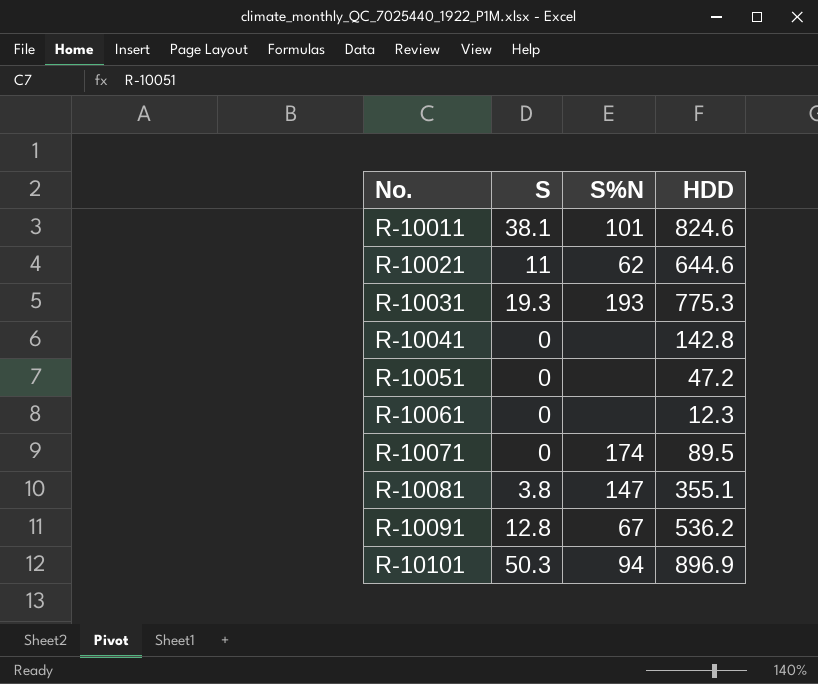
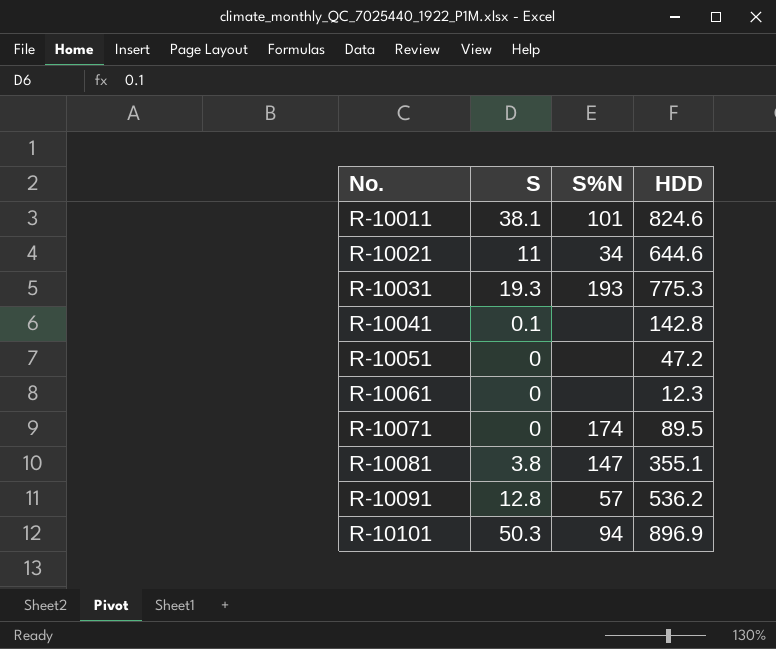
R-10021 | S%N: 62 -> 34
R-10041 | S: 0 -> 0.1
R-10091 | S%N: 67 -> 57

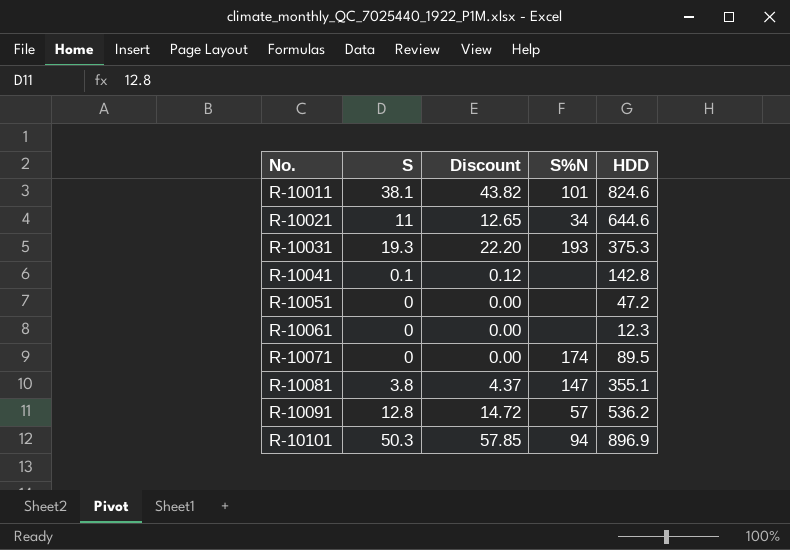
column Discount | formula: none -> [S] * 1.15
R-10031 | HDD: 775.3 -> 375.3

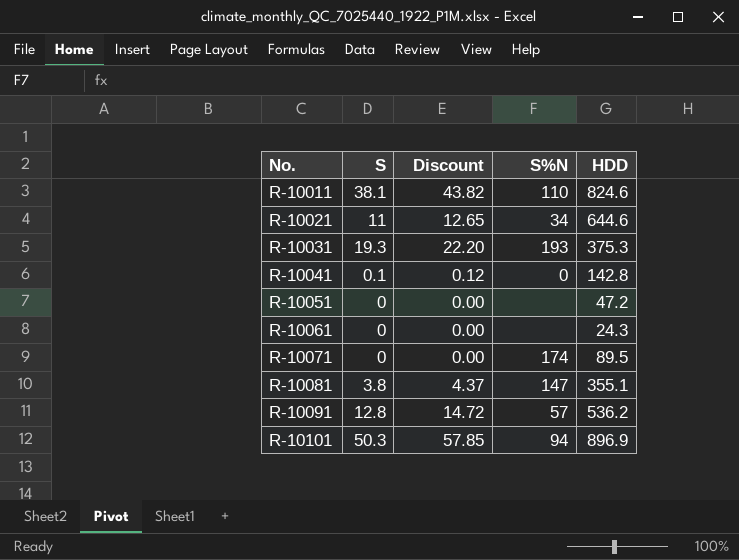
R-10011 | S%N: 101 -> 110
R-10041 | S%N: none -> 0
R-10061 | HDD: 12.3 -> 24.3

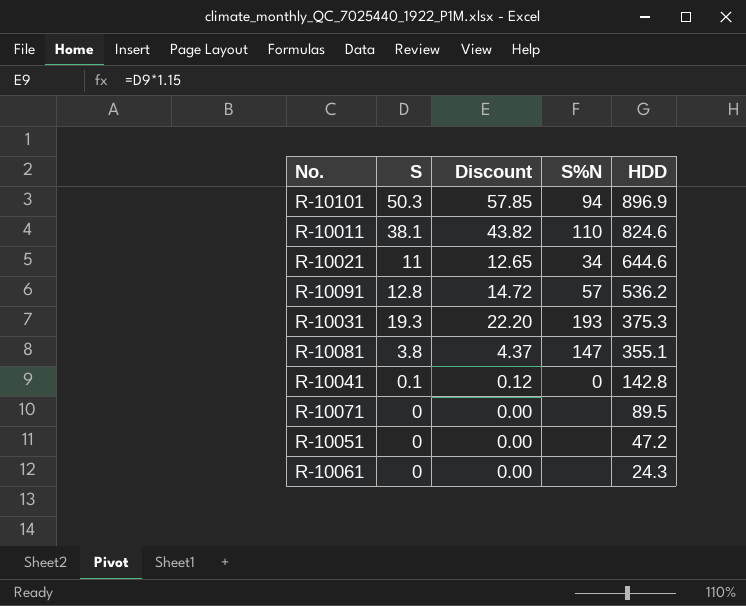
row order: No. ascending -> HDD descending
R-10071 | S%N: 174 -> none

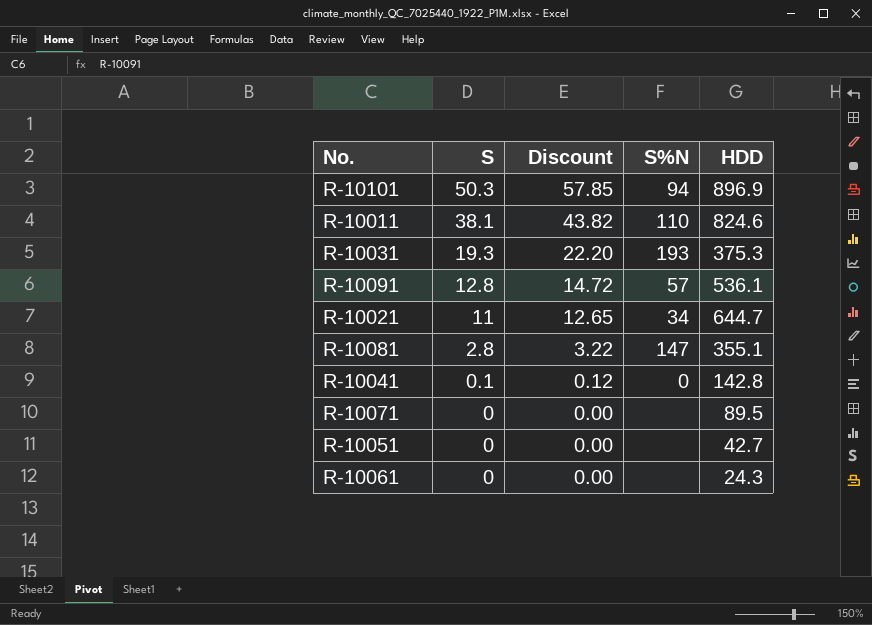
row order: HDD descending -> S descending
R-10091 | HDD: 536.2 -> 536.1
R-10021 | HDD: 644.6 -> 644.7
R-10081 | S: 3.8 -> 2.8
R-10081 | Discount: 4.37 -> 3.22
R-10051 | HDD: 47.2 -> 42.7

